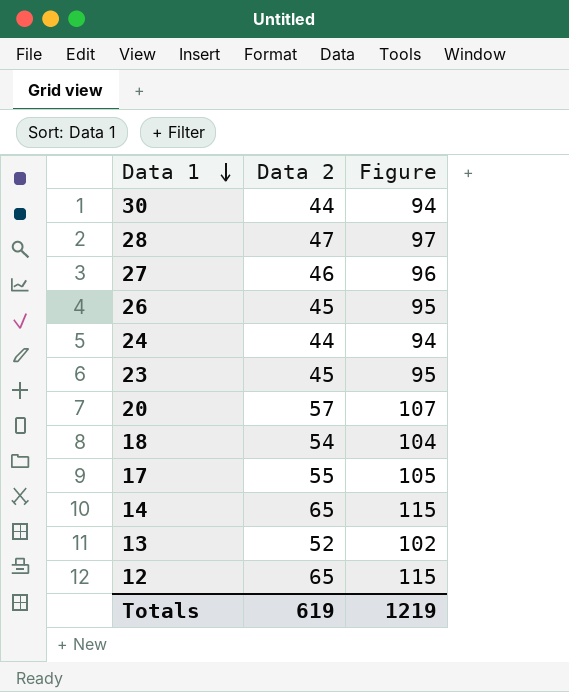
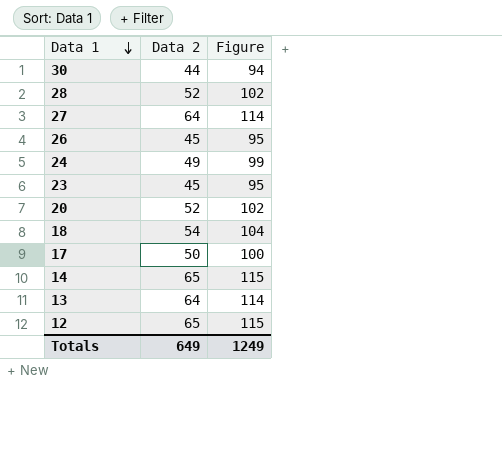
28 | Data 2: 47 -> 52
28 | Figure: 97 -> 102
27 | Data 2: 46 -> 64
27 | Figure: 96 -> 114
24 | Data 2: 44 -> 49
24 | Figure: 94 -> 99
20 | Data 2: 57 -> 52
20 | Figure: 107 -> 102
17 | Data 2: 55 -> 50
17 | Figure: 105 -> 100
13 | Data 2: 52 -> 64
13 | Figure: 102 -> 114
Totals | Data 2: 619 -> 649
Totals | Figure: 1219 -> 1249

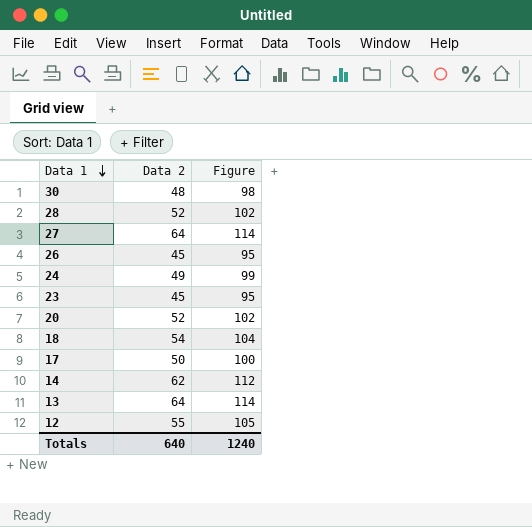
30 | Data 2: 44 -> 48
30 | Figure: 94 -> 98
14 | Data 2: 65 -> 62
14 | Figure: 115 -> 112
12 | Data 2: 65 -> 55
12 | Figure: 115 -> 105
Totals | Data 2: 649 -> 640
Totals | Figure: 1249 -> 1240

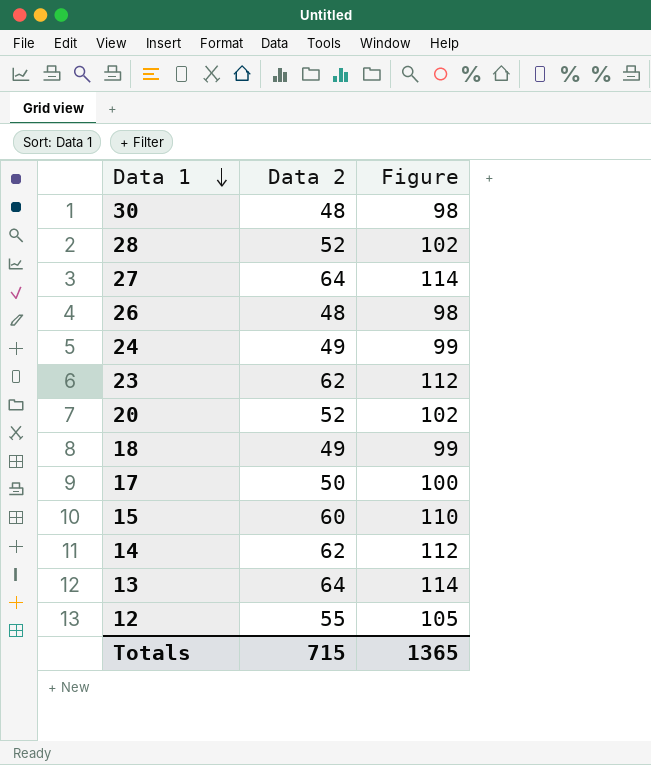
26 | Data 2: 45 -> 48
26 | Figure: 95 -> 98
23 | Data 2: 45 -> 62
23 | Figure: 95 -> 112
18 | Data 2: 54 -> 49
18 | Figure: 104 -> 99
row 15: none -> 60 | 110
Totals | Data 2: 640 -> 715
Totals | Figure: 1240 -> 1365

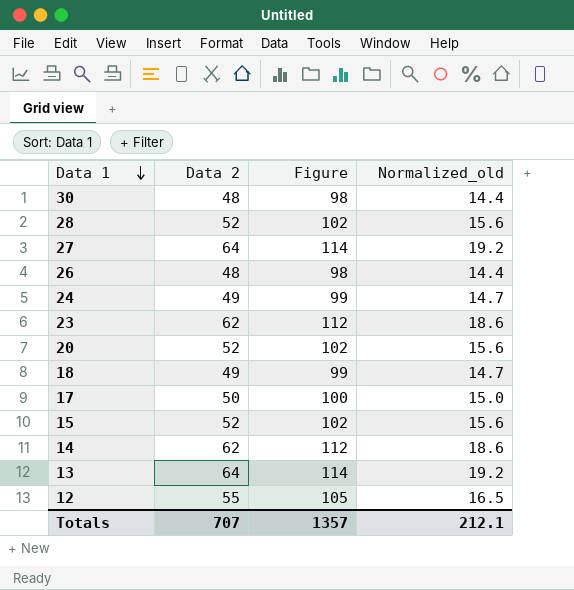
column Normalized_old | formula: none -> [Data 2] * 0.3
15 | Data 2: 60 -> 52
15 | Figure: 110 -> 102
Totals | Data 2: 715 -> 707
Totals | Figure: 1365 -> 1357

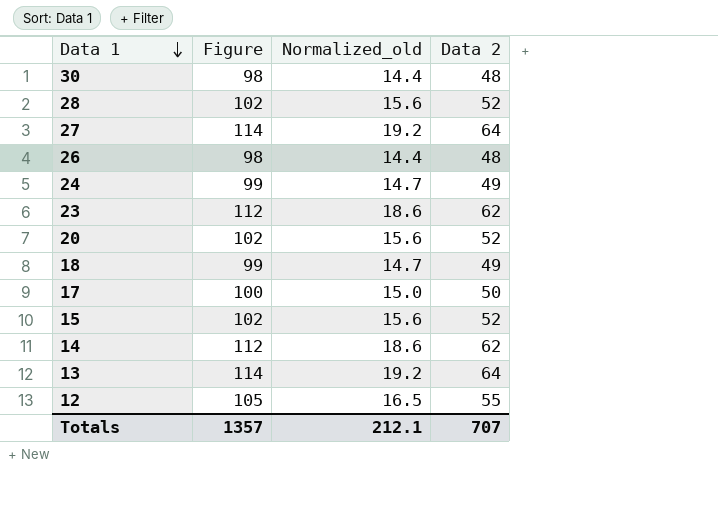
column Data 2 | position: 2 -> 4

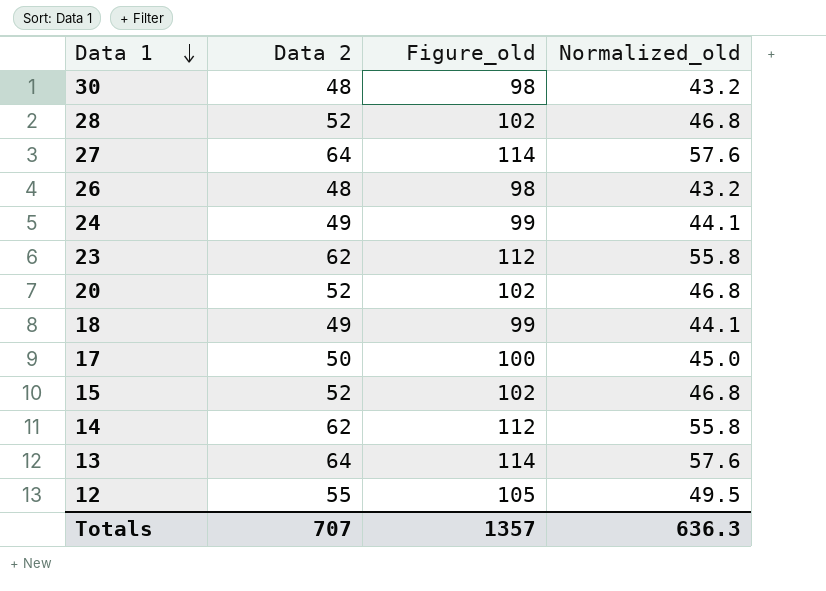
column Data 2 | position: 4 -> 2
column name: Figure -> Figure_old
column Normalized_old | formula: [Data 2] * 0.3 -> [Data 2] * 0.9
Totals | Normalized_old: 212.1 -> 636.3

